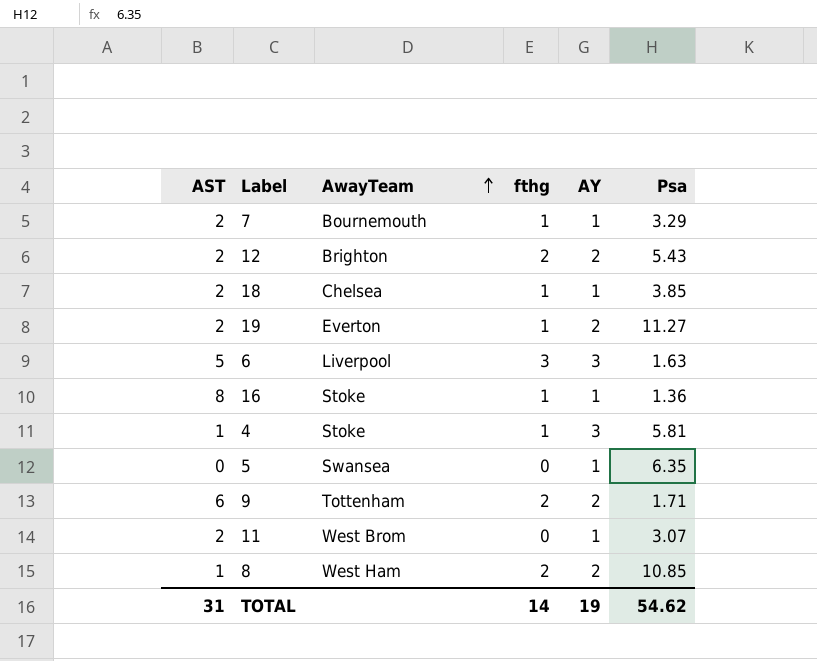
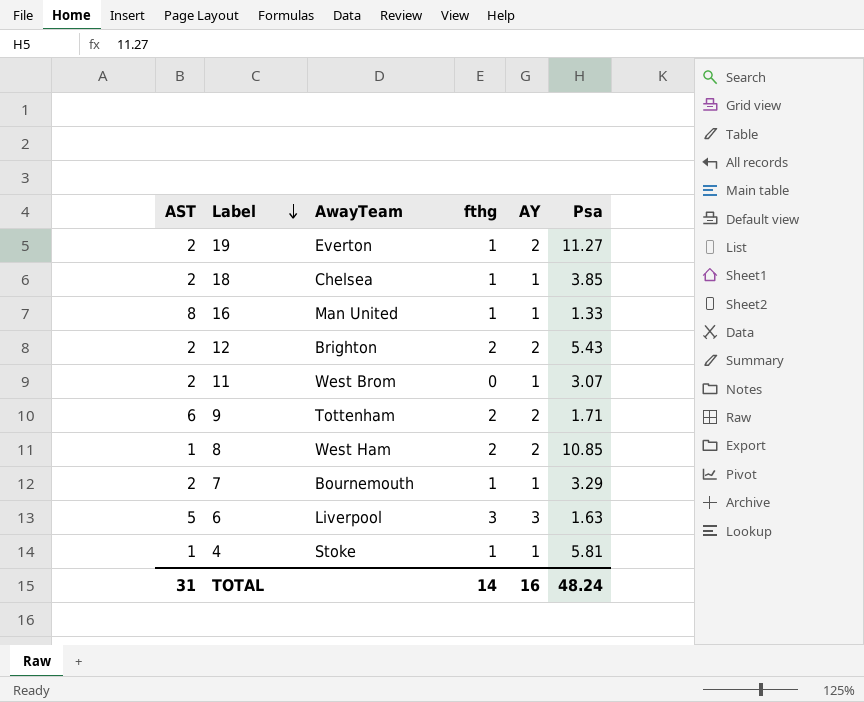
row order: AwayTeam ascending -> Label descending
row 5: 0 | Swansea | 0 | 1 | 6.35 -> none
16 | AwayTeam: Stoke -> Man United
16 | Psa: 1.36 -> 1.33
4 | AY: 3 -> 1
TOTAL | AY: 19 -> 16
TOTAL | Psa: 54.62 -> 48.24

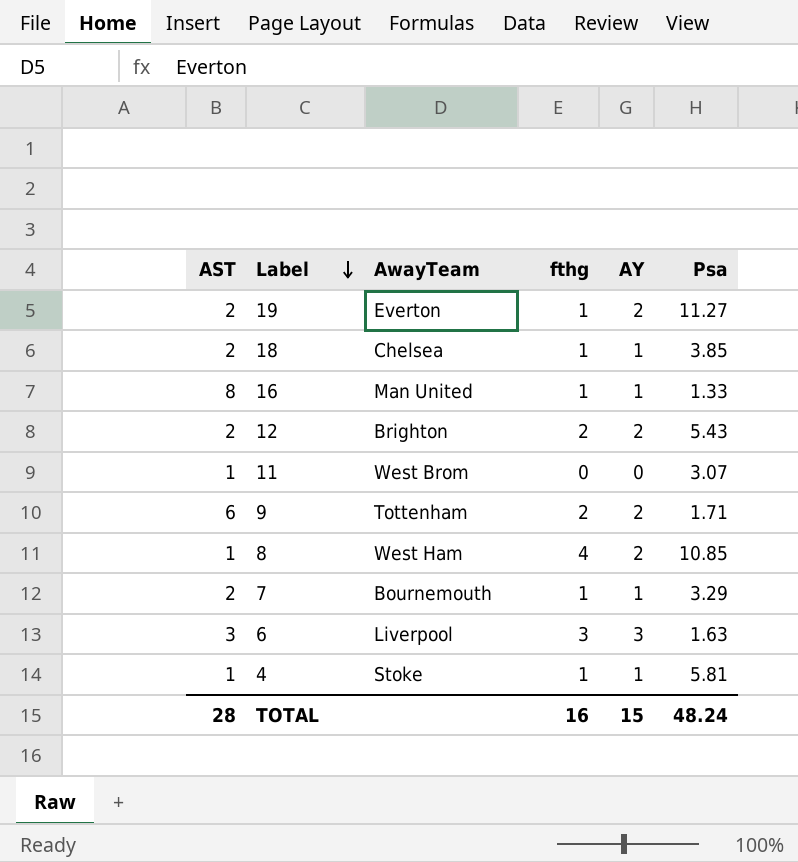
11 | AST: 2 -> 1
11 | AY: 1 -> 0
8 | fthg: 2 -> 4
6 | AST: 5 -> 3
TOTAL | AST: 31 -> 28
TOTAL | fthg: 14 -> 16
TOTAL | AY: 16 -> 15

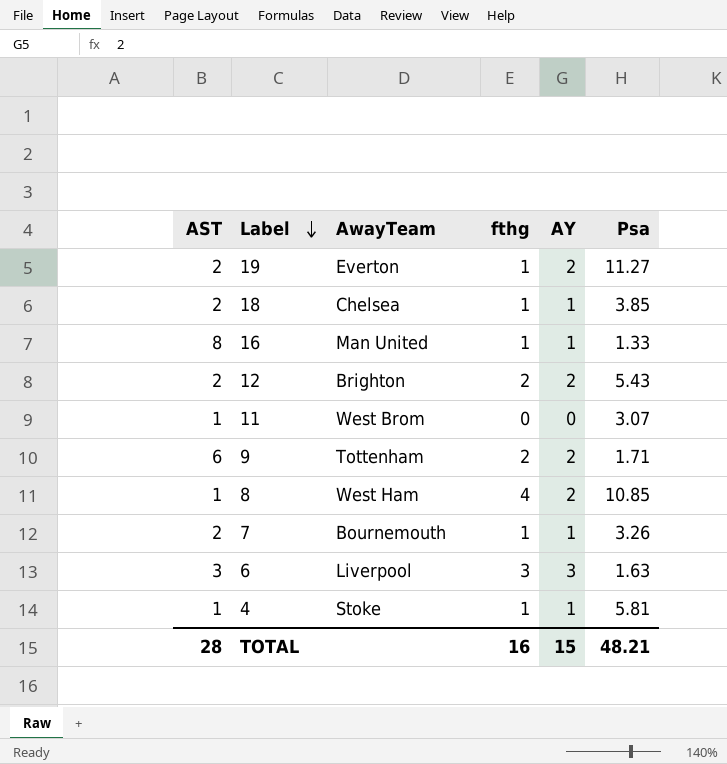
7 | Psa: 3.29 -> 3.26
TOTAL | Psa: 48.24 -> 48.21

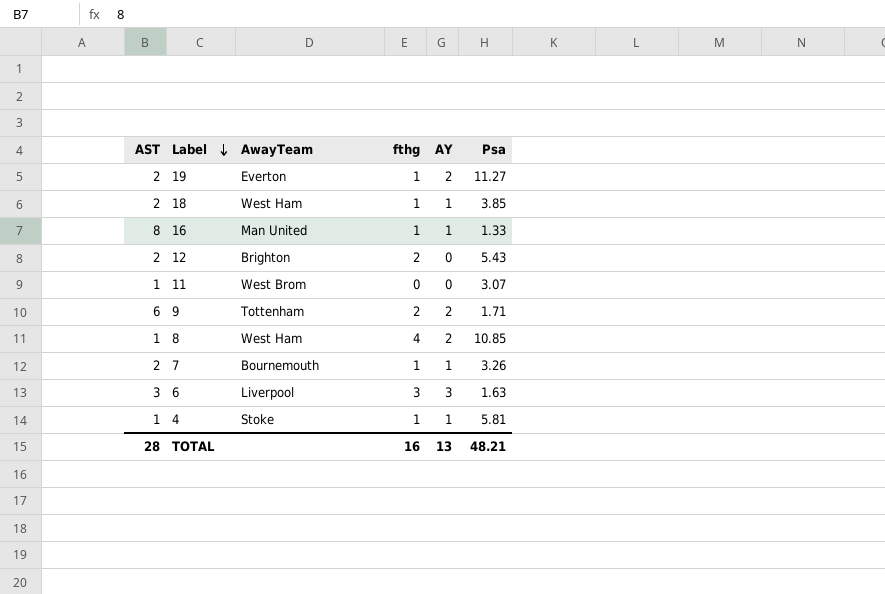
18 | AwayTeam: Chelsea -> West Ham
12 | AY: 2 -> 0
TOTAL | AY: 15 -> 13

